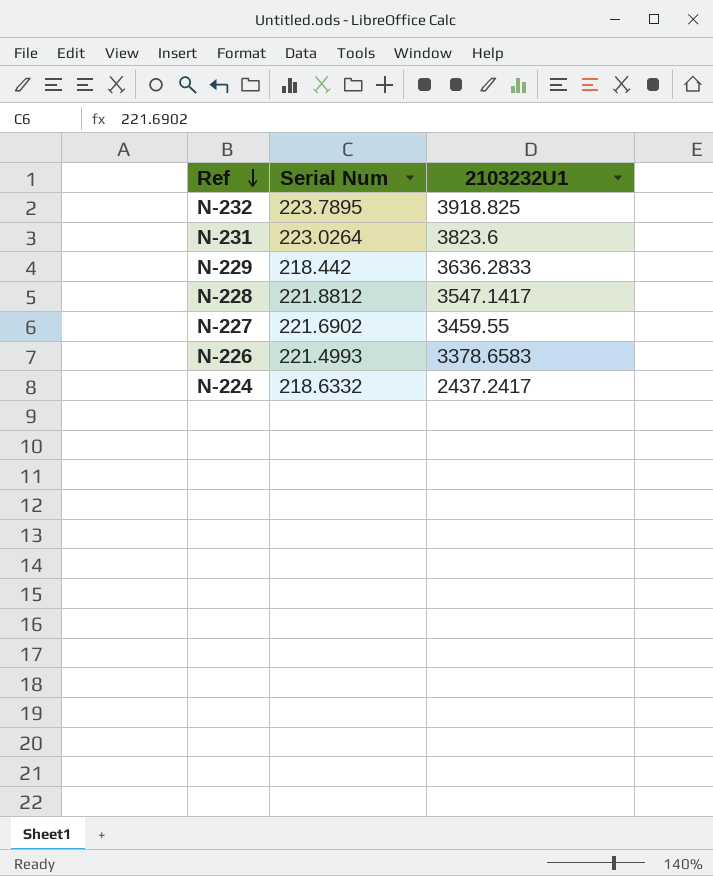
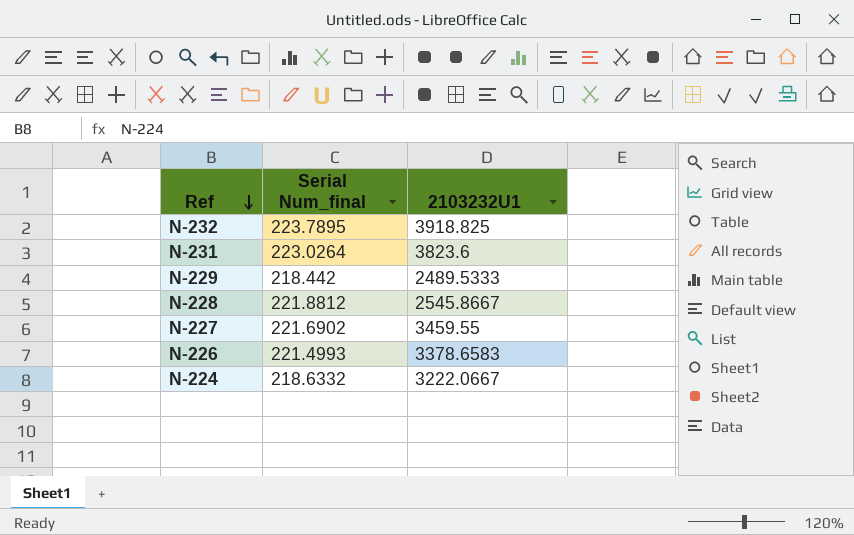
column name: Serial Num -> Serial Num_final
N-229 | 2103232U1: 3636.2833 -> 2489.5333
N-228 | 2103232U1: 3547.1417 -> 2545.8667
N-224 | 2103232U1: 2437.2417 -> 3222.0667

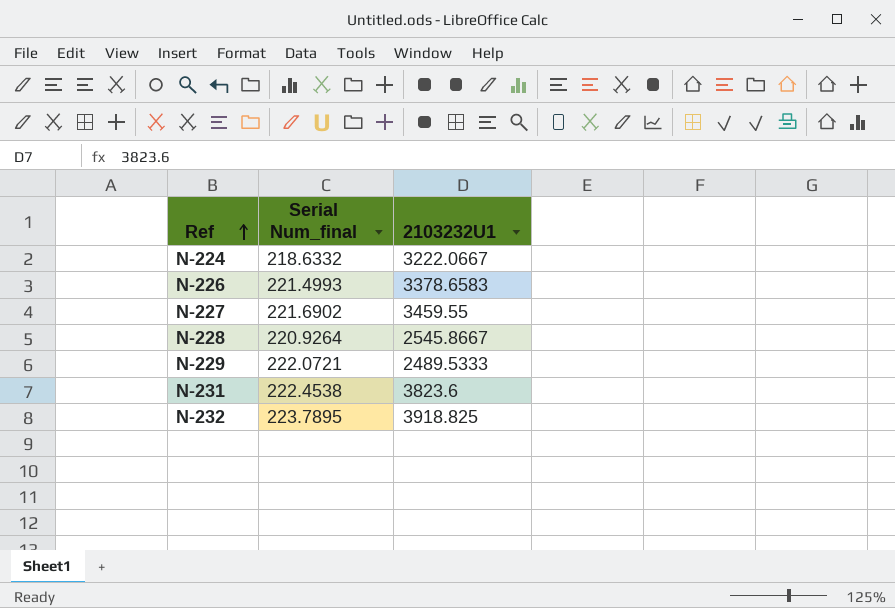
row order: Ref descending -> Ref ascending
N-228 | Serial Num_final: 221.8812 -> 220.9264
N-229 | Serial Num_final: 218.442 -> 222.0721
N-231 | Serial Num_final: 223.0264 -> 222.4538

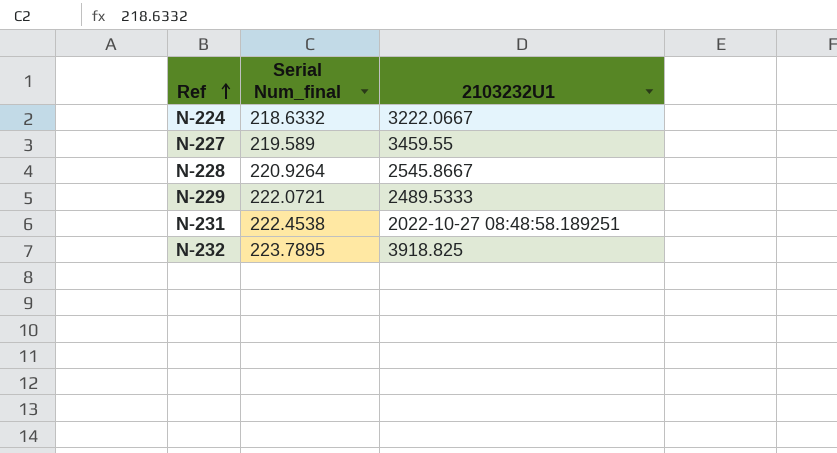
row N-226: 221.4993 | 3378.6583 -> none
N-227 | Serial Num_final: 221.6902 -> 219.589
N-231 | 2103232U1: 3823.6 -> 2022-10-27 08:48:58.189251

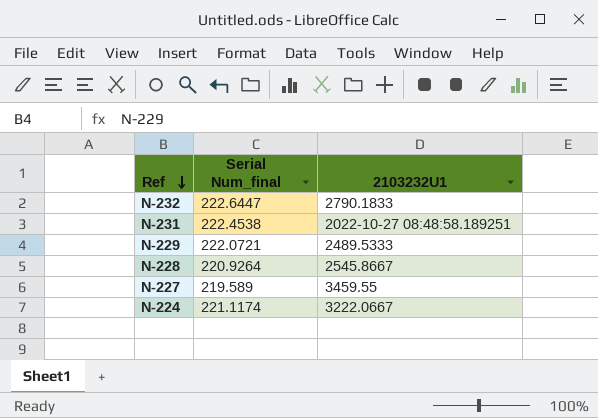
row order: Ref ascending -> Ref descending
N-232 | Serial Num_final: 223.7895 -> 222.6447
N-232 | 2103232U1: 3918.825 -> 2790.1833
N-224 | Serial Num_final: 218.6332 -> 221.1174

